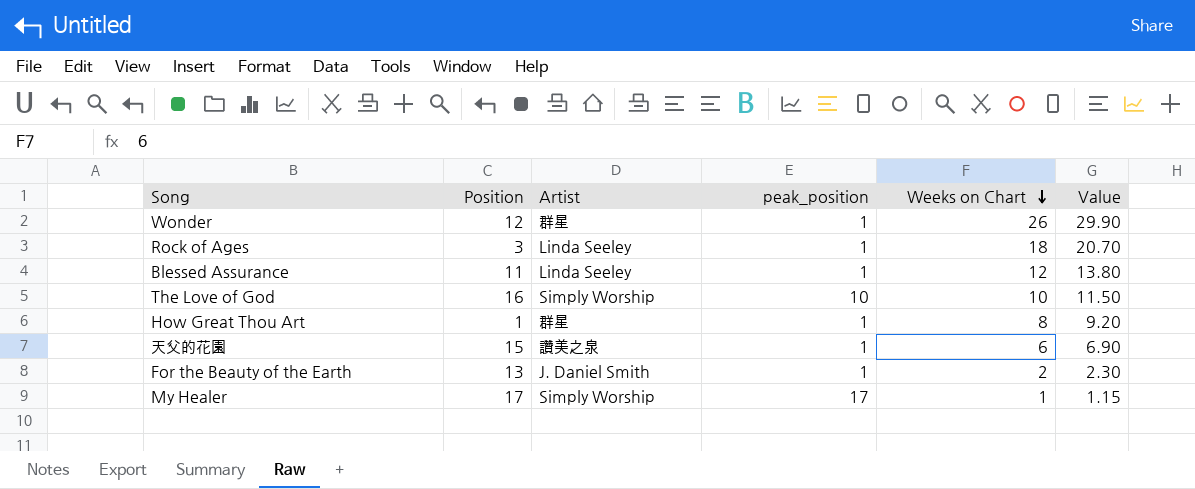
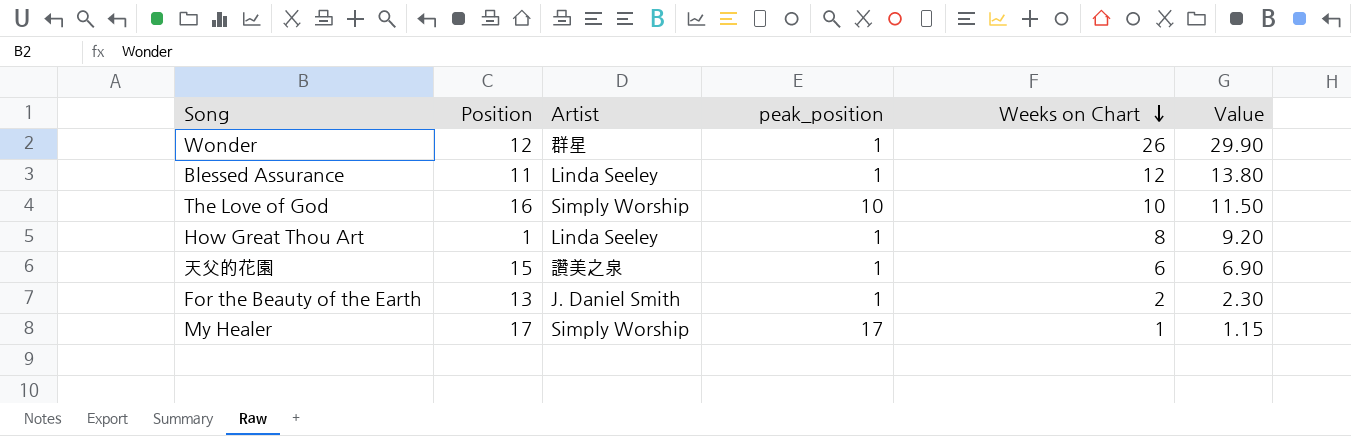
row Rock of Ages: 3 | Linda Seeley | 1 | 18 | 20.70 -> none
How Great Thou Art | Artist: 群星 -> Linda Seeley

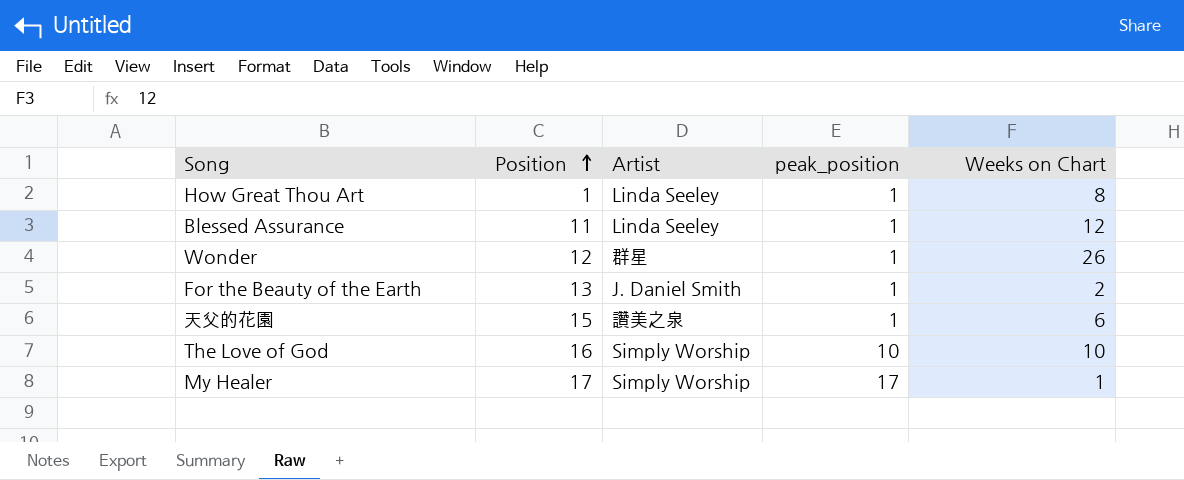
row order: Weeks on Chart descending -> Position ascending
column Value | formula: [Weeks on Chart] * 1.15 -> none

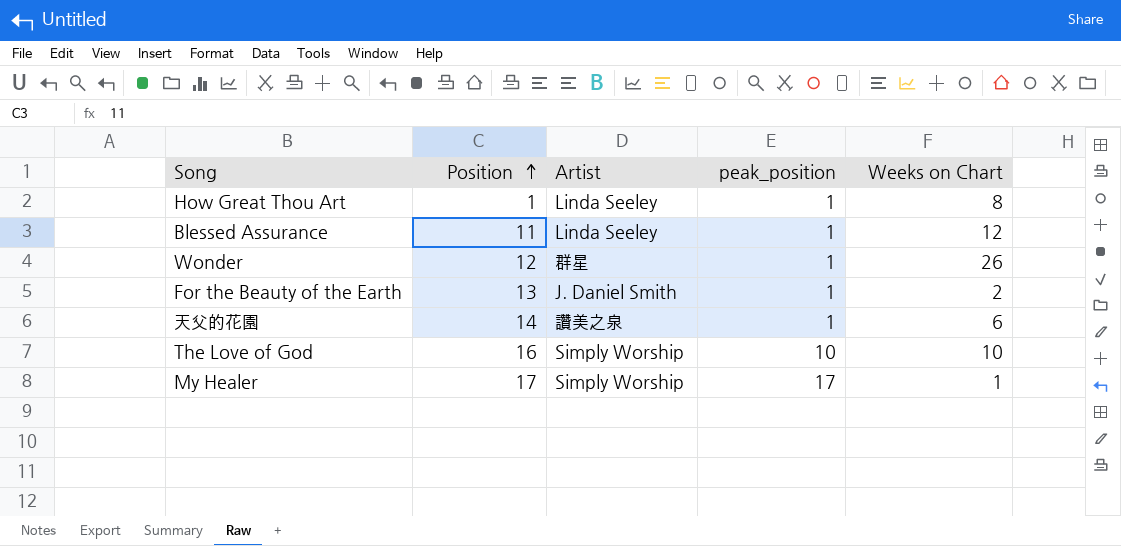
天父的花園 | Position: 15 -> 14

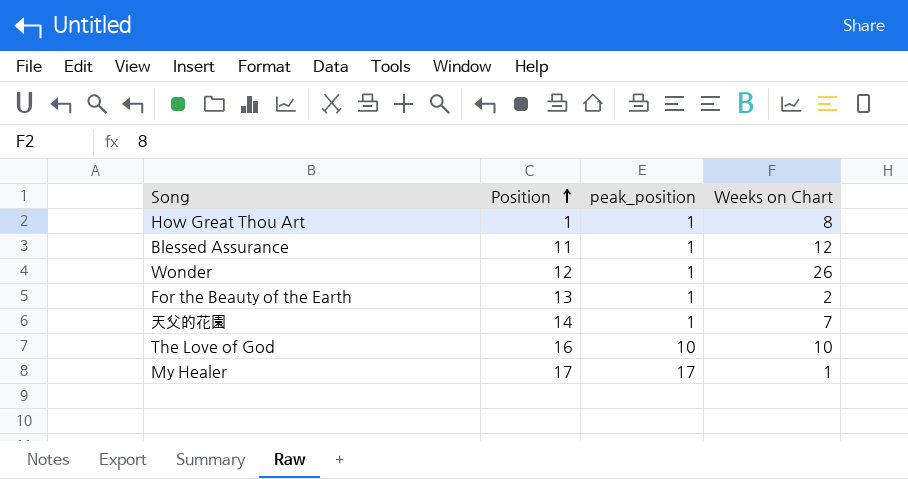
column Artist | position: 3 -> none
天父的花園 | Weeks on Chart: 6 -> 7

